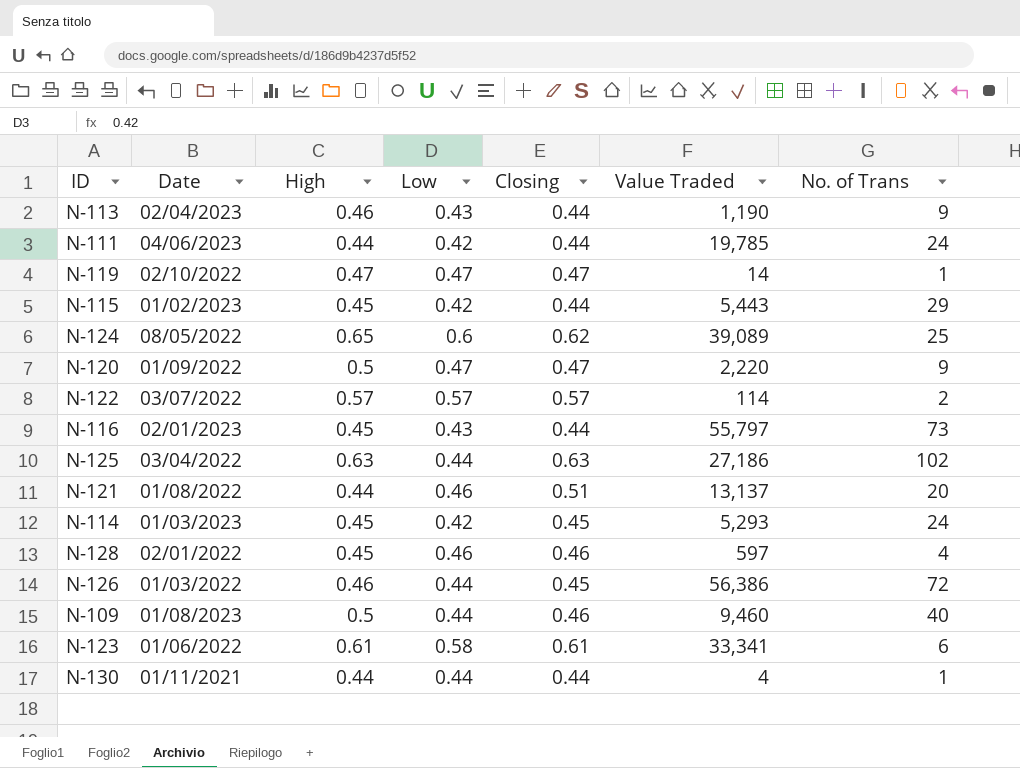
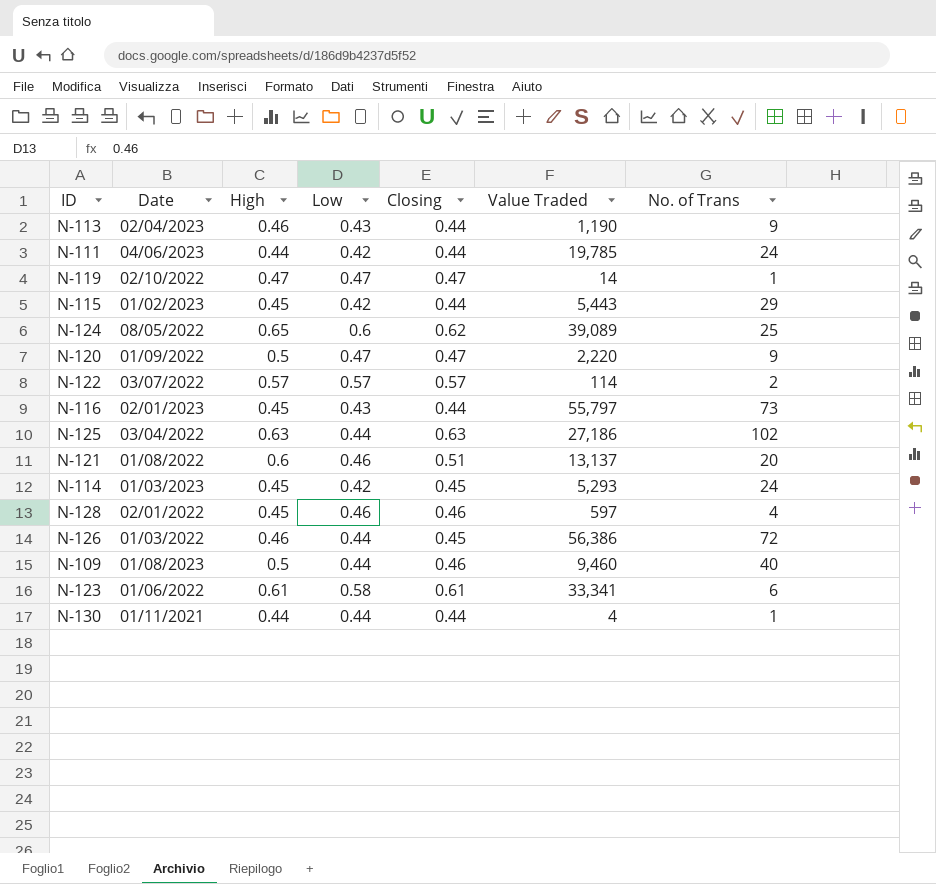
N-121 | High: 0.44 -> 0.6

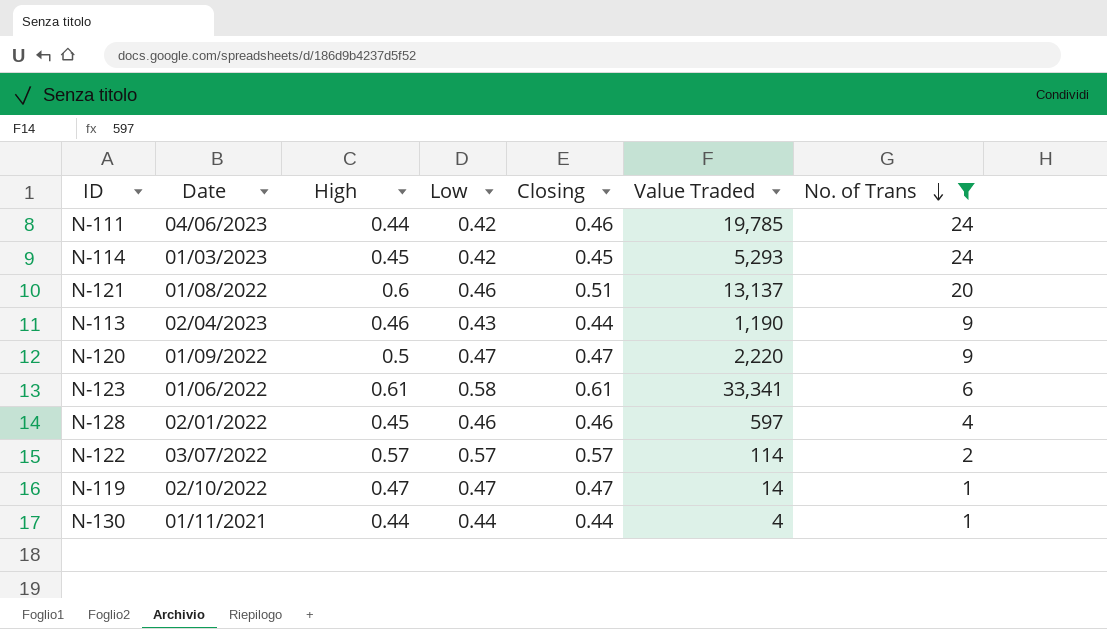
filter: none -> No. of Trans <= 24
row order: none -> No. of Trans descending
N-111 | Closing: 0.44 -> 0.46

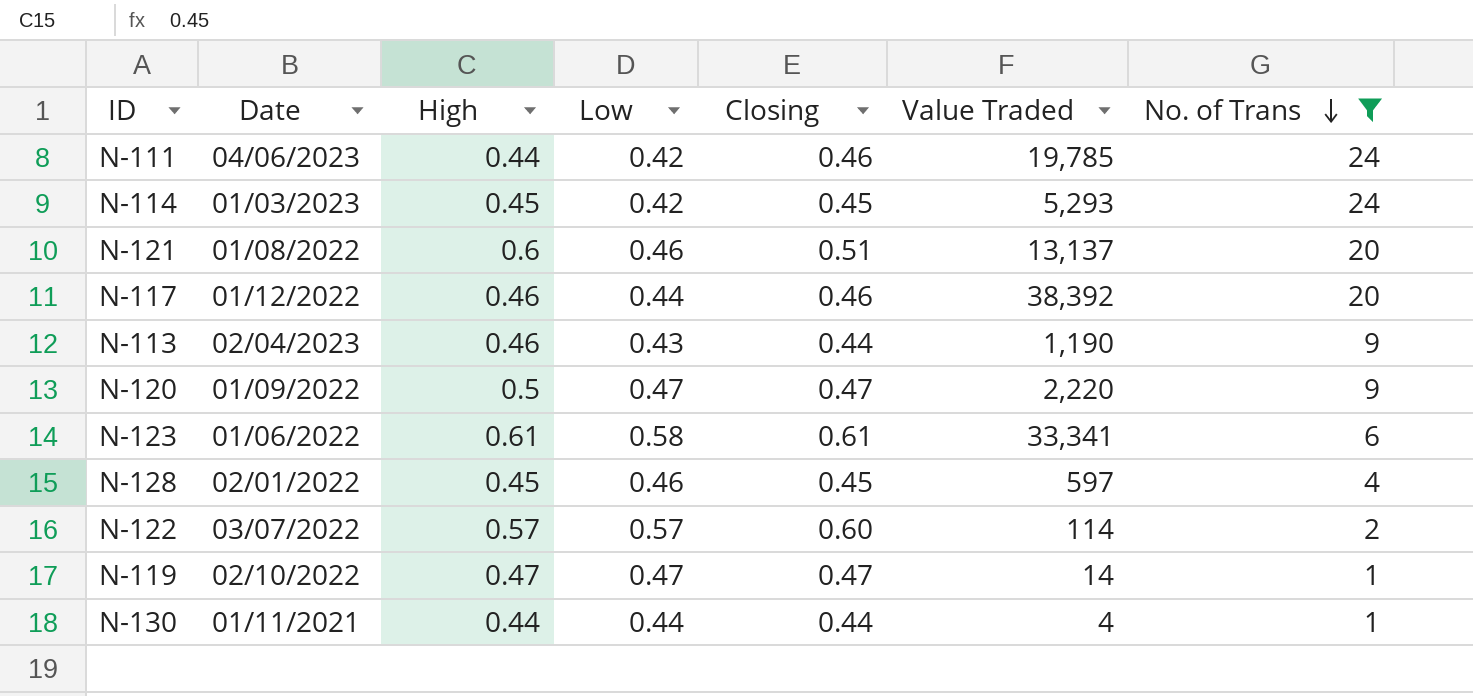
row N-117: none -> 01/12/2022 | 0.46 | 0.44 | 0.46 | 38,392 | 20
N-128 | Closing: 0.46 -> 0.45
N-122 | Closing: 0.57 -> 0.60

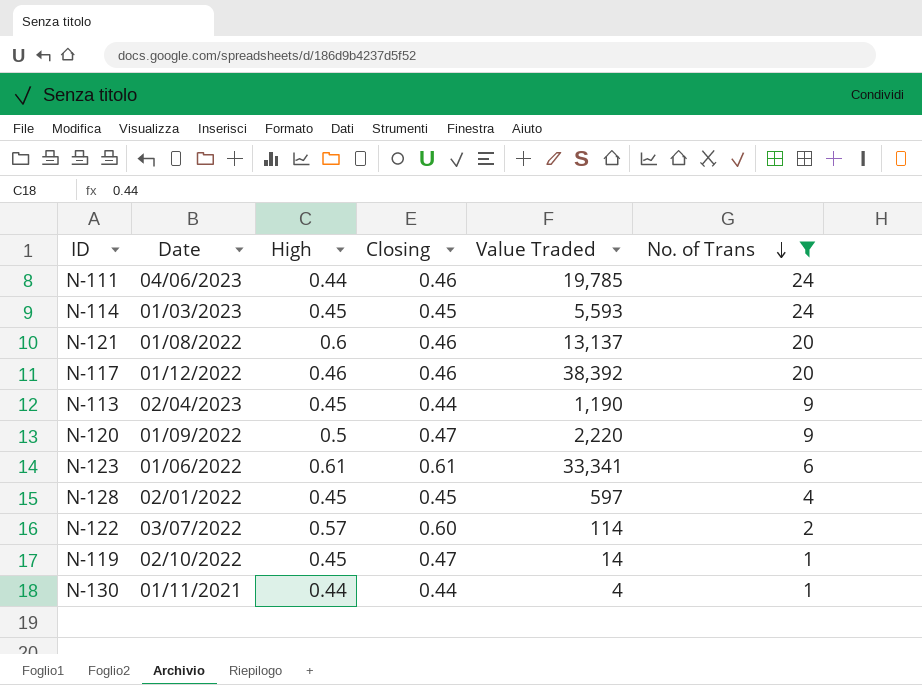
column Low | position: 4 -> none
N-114 | Value Traded: 5,293 -> 5,593
N-121 | Closing: 0.51 -> 0.46
N-113 | High: 0.46 -> 0.45
N-119 | High: 0.47 -> 0.45

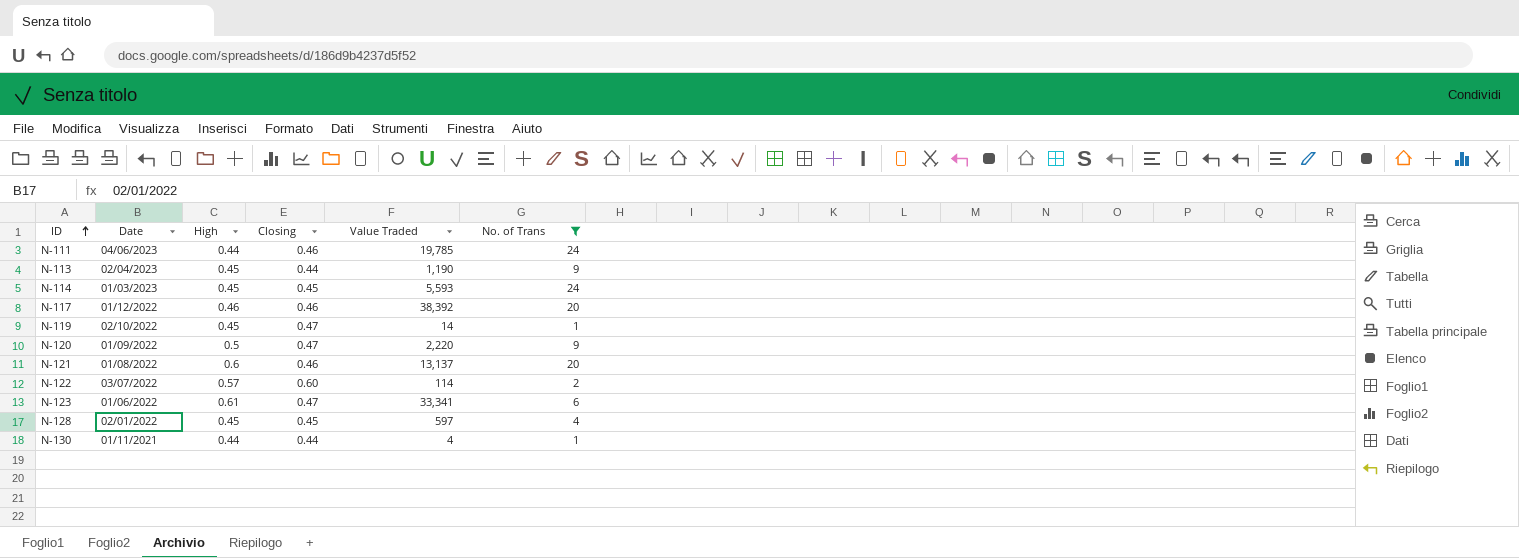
row order: No. of Trans descending -> ID ascending
N-123 | Closing: 0.61 -> 0.47

